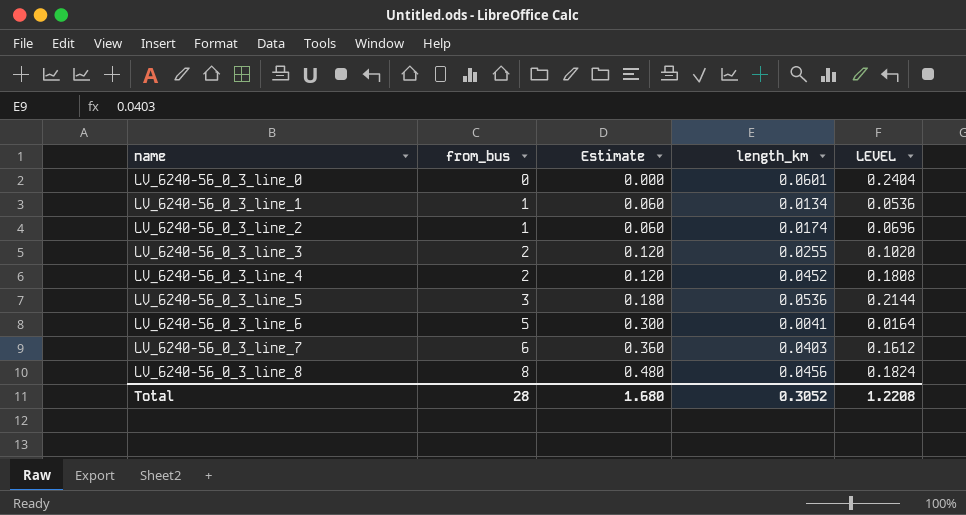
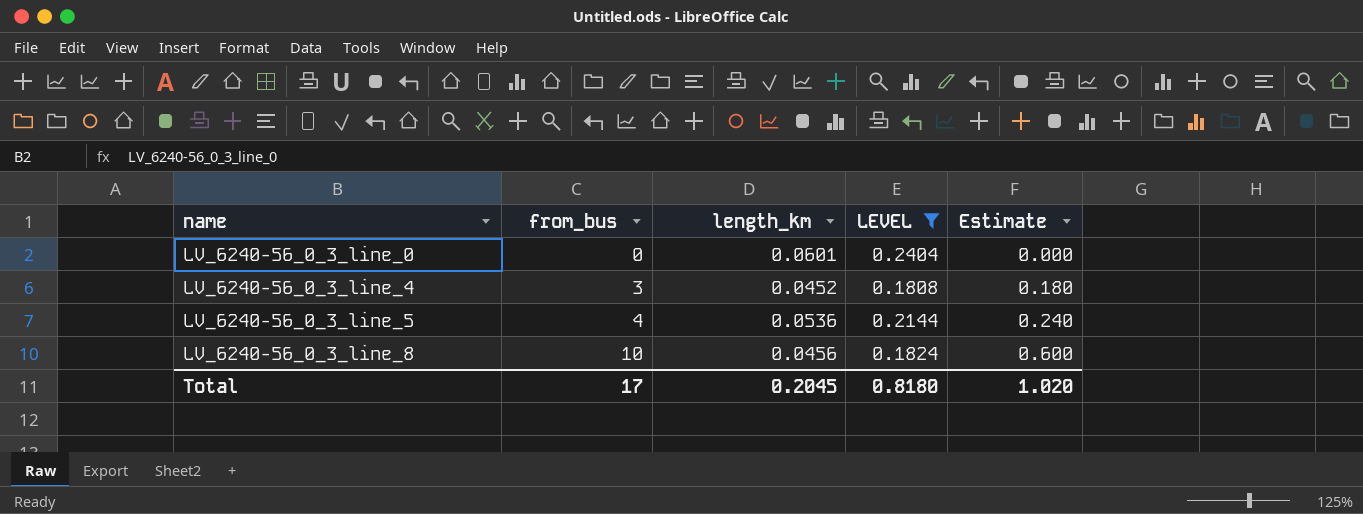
filter: none -> LEVEL >= 0.1808
column Estimate | position: 3 -> 5
LV_6240-56_0_3_line_4 | from_bus: 2 -> 3
LV_6240-56_0_3_line_4 | Estimate: 0.120 -> 0.180
LV_6240-56_0_3_line_5 | from_bus: 3 -> 4
LV_6240-56_0_3_line_5 | Estimate: 0.180 -> 0.240
LV_6240-56_0_3_line_8 | from_bus: 8 -> 10
LV_6240-56_0_3_line_8 | Estimate: 0.480 -> 0.600
Total | from_bus: 28 -> 17
Total | length_km: 0.3052 -> 0.2045
Total | LEVEL: 1.2208 -> 0.8180
Total | Estimate: 1.680 -> 1.020

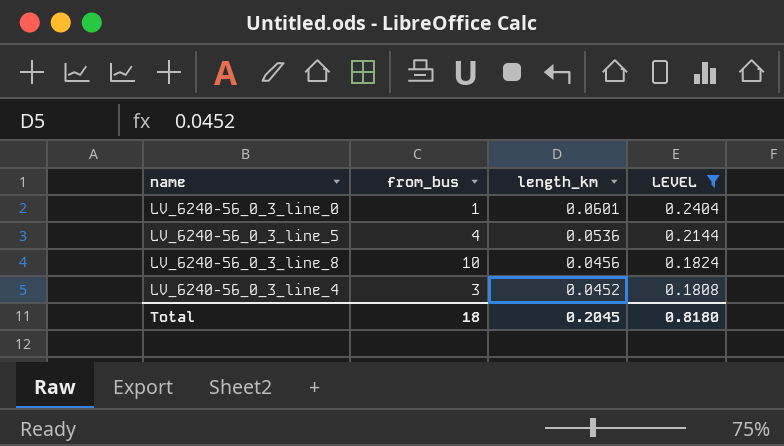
row order: name ascending -> length_km descending
column Estimate | formula: [from_bus] * 0.06 -> none
LV_6240-56_0_3_line_0 | from_bus: 0 -> 1
Total | from_bus: 17 -> 18

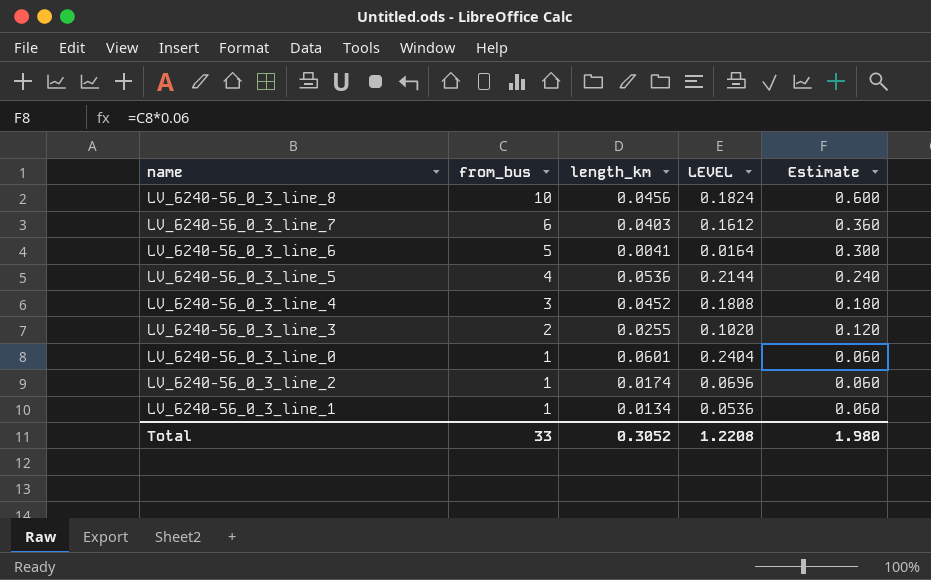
filter: LEVEL >= 0.1808 -> none
row order: length_km descending -> from_bus descending
column Estimate | formula: none -> [from_bus] * 0.06
Total | from_bus: 18 -> 33
Total | length_km: 0.2045 -> 0.3052
Total | LEVEL: 0.8180 -> 1.2208

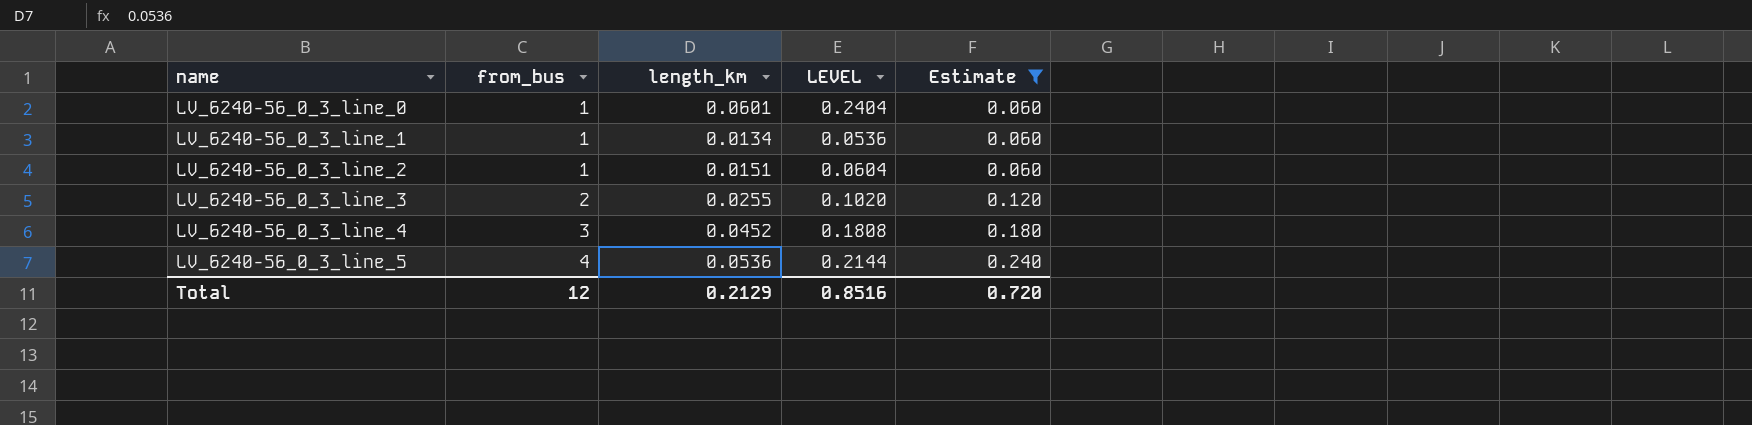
filter: none -> Estimate <= 0.240
row order: from_bus descending -> name ascending
LV_6240-56_0_3_line_2 | length_km: 0.0174 -> 0.0151
LV_6240-56_0_3_line_2 | LEVEL: 0.0696 -> 0.0604
Total | from_bus: 33 -> 12
Total | length_km: 0.3052 -> 0.2129
Total | LEVEL: 1.2208 -> 0.8516
Total | Estimate: 1.980 -> 0.720

